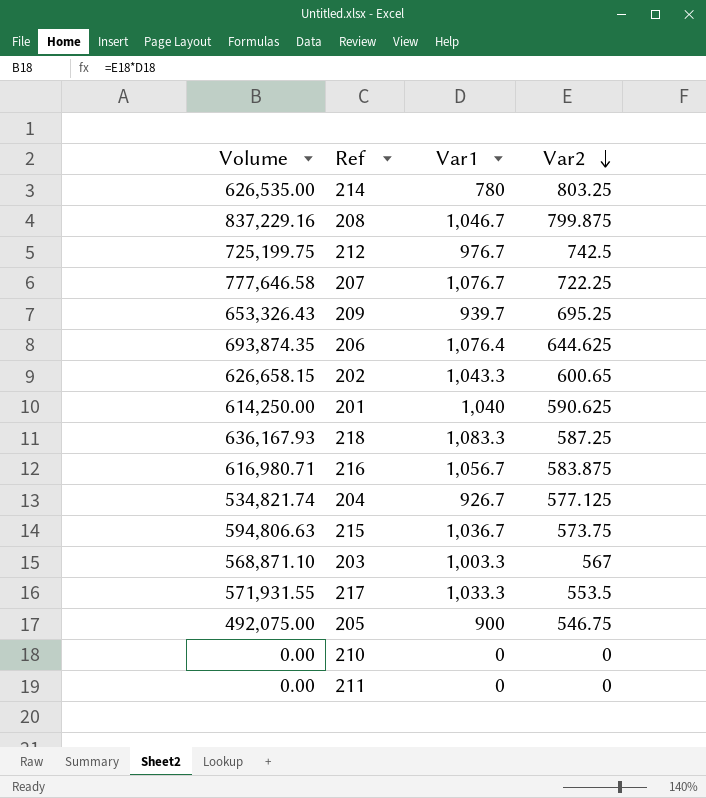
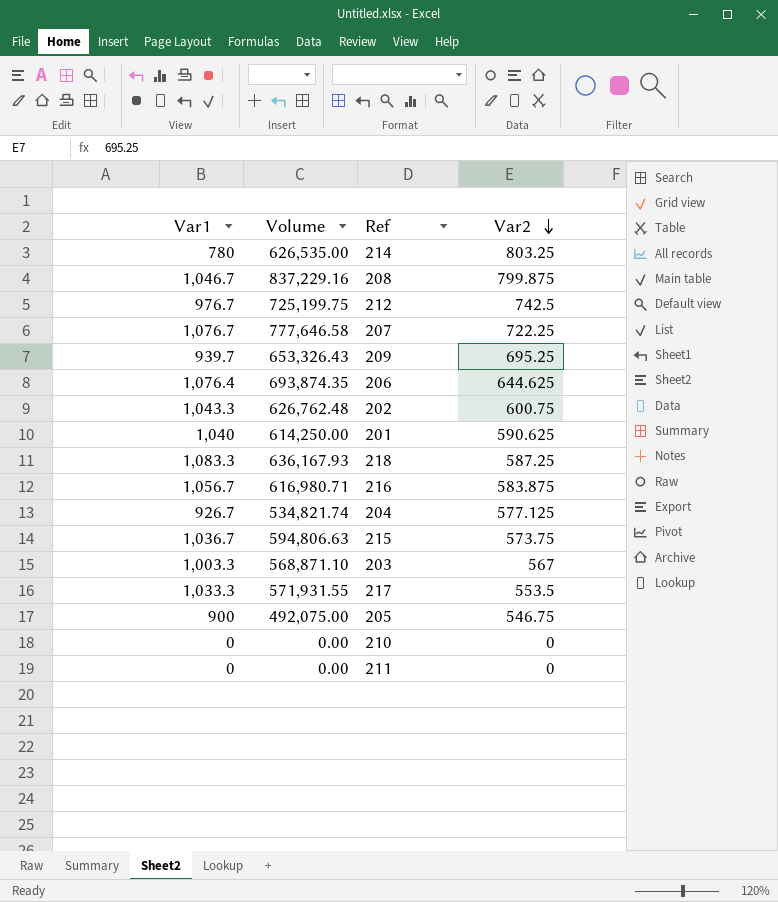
column Var1 | position: 3 -> 1
202 | Volume: 626,658.15 -> 626,762.48
202 | Var2: 600.65 -> 600.75

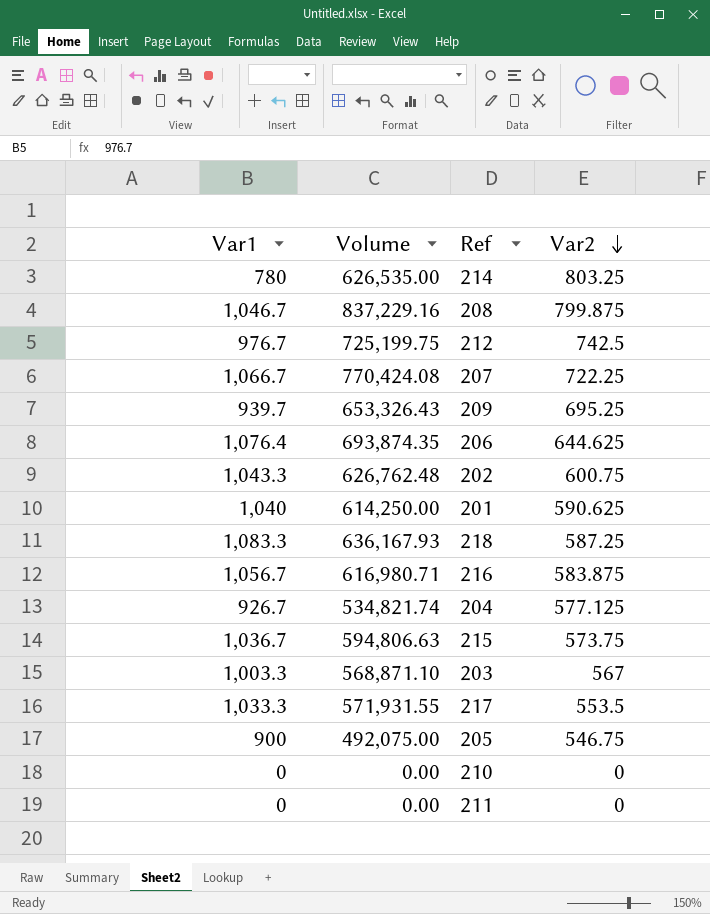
207 | Var1: 1,076.7 -> 1,066.7
207 | Volume: 777,646.58 -> 770,424.08

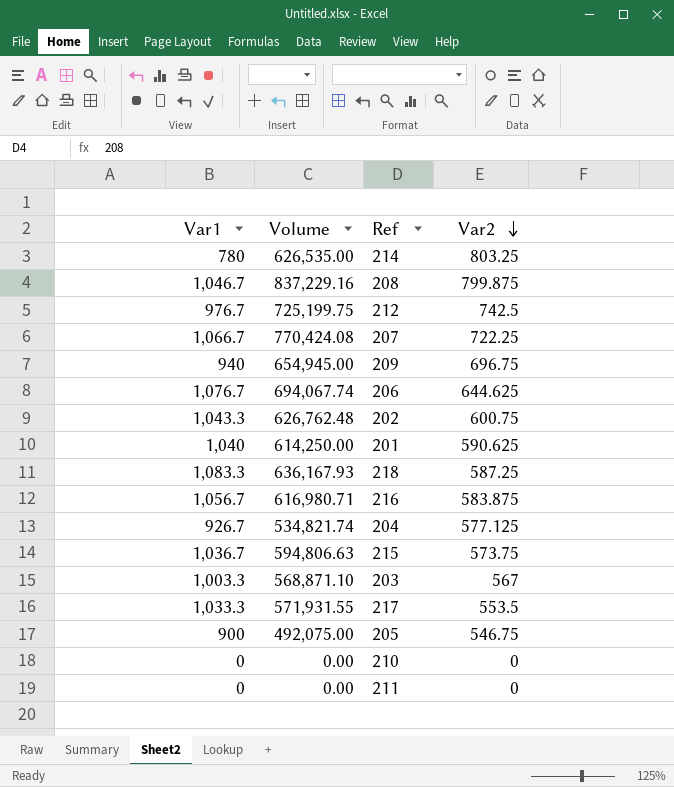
209 | Var1: 939.7 -> 940
209 | Volume: 653,326.43 -> 654,945.00
209 | Var2: 695.25 -> 696.75
206 | Var1: 1,076.4 -> 1,076.7
206 | Volume: 693,874.35 -> 694,067.74

